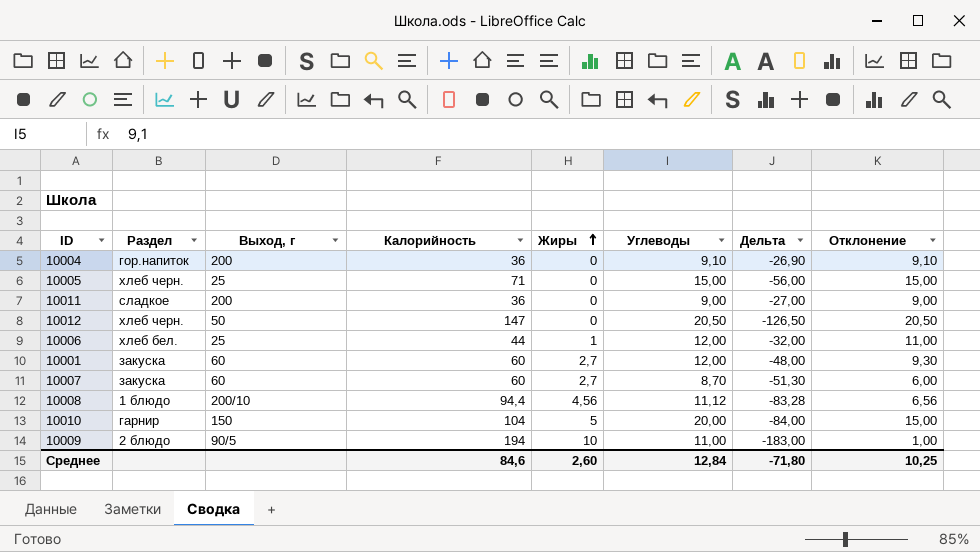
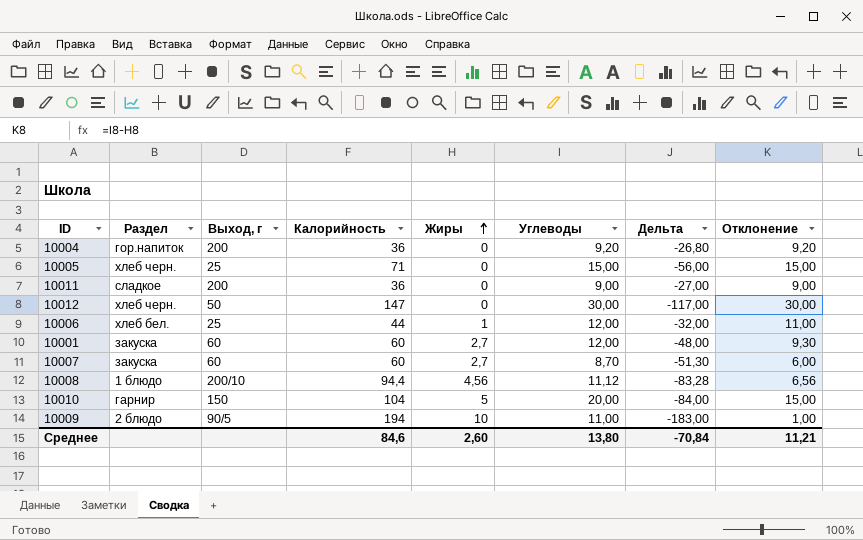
10004 | Углеводы: 9,10 -> 9,20
10004 | Дельта: -26,90 -> -26,80
10004 | Отклонение: 9,10 -> 9,20
10012 | Углеводы: 20,50 -> 30,00
10012 | Дельта: -126,50 -> -117,00
10012 | Отклонение: 20,50 -> 30,00
Среднее | Углеводы: 12,84 -> 13,80
Среднее | Дельта: -71,80 -> -70,84
Среднее | Отклонение: 10,25 -> 11,21

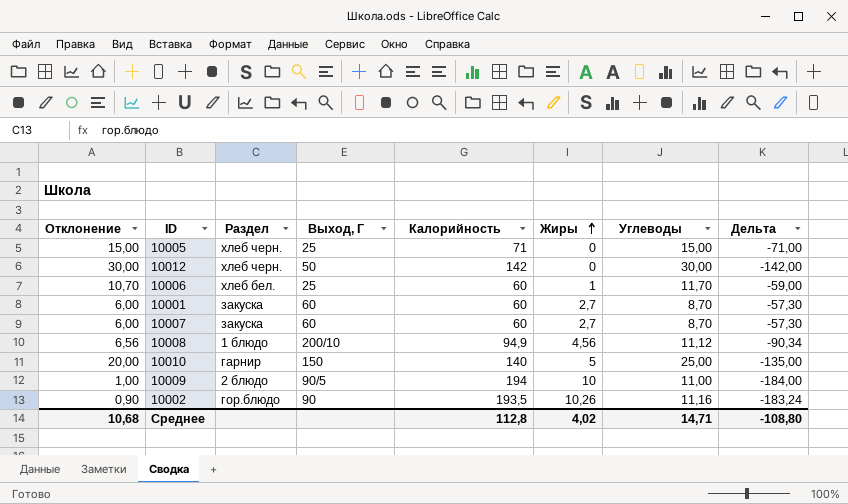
column Отклонение | position: 8 -> 1
column name: Выход, г -> Выход, Г
column Дельта | formula: [Углеводы] - [Калорийность] -> [Жиры] - [Калорийность]
row 10004: гор.напиток | 200 | 36 | 0 | 9,20 | -26,80 | 9,20 -> none
row 10011: сладкое | 200 | 36 | 0 | 9,00 | -27,00 | 9,00 -> none
10012 | Калорийность: 147 -> 142
10006 | Отклонение: 11,00 -> 10,70
10006 | Калорийность: 44 -> 60
10006 | Углеводы: 12,00 -> 11,70
10001 | Отклонение: 9,30 -> 6,00
10001 | Углеводы: 12,00 -> 8,70
10008 | Калорийность: 94,4 -> 94,9
10010 | Отклонение: 15,00 -> 20,00
10010 | Калорийность: 104 -> 140
10010 | Углеводы: 20,00 -> 25,00
row 10002: none -> 0,90 | гор.блюдо | 90 | 193,5 | 10,26 | 11,16 | -183,24
Среднее | Отклонение: 11,21 -> 10,68
Среднее | Калорийность: 84,6 -> 112,8
Среднее | Жиры: 2,60 -> 4,02
Среднее | Углеводы: 13,80 -> 14,71
Среднее | Дельта: -70,84 -> -108,80

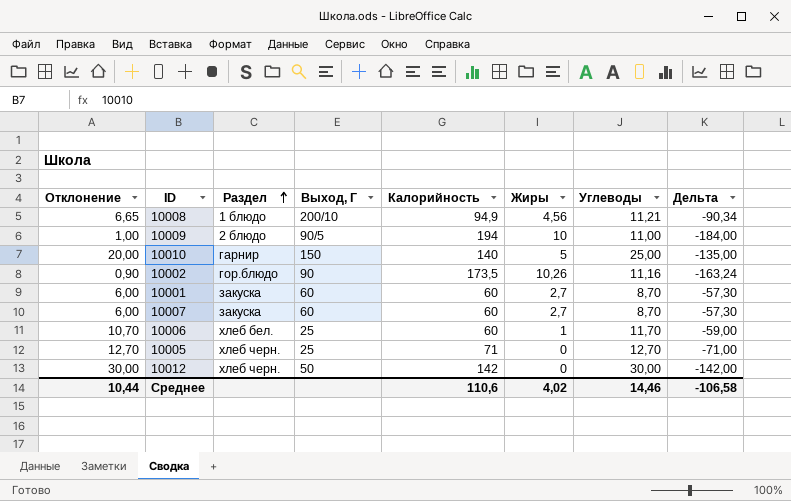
row order: Жиры ascending -> Раздел ascending
10008 | Отклонение: 6,56 -> 6,65
10008 | Углеводы: 11,12 -> 11,21
10002 | Калорийность: 193,5 -> 173,5
10002 | Дельта: -183,24 -> -163,24
10005 | Отклонение: 15,00 -> 12,70
10005 | Углеводы: 15,00 -> 12,70
Среднее | Отклонение: 10,68 -> 10,44
Среднее | Калорийность: 112,8 -> 110,6
Среднее | Углеводы: 14,71 -> 14,46
Среднее | Дельта: -108,80 -> -106,58

